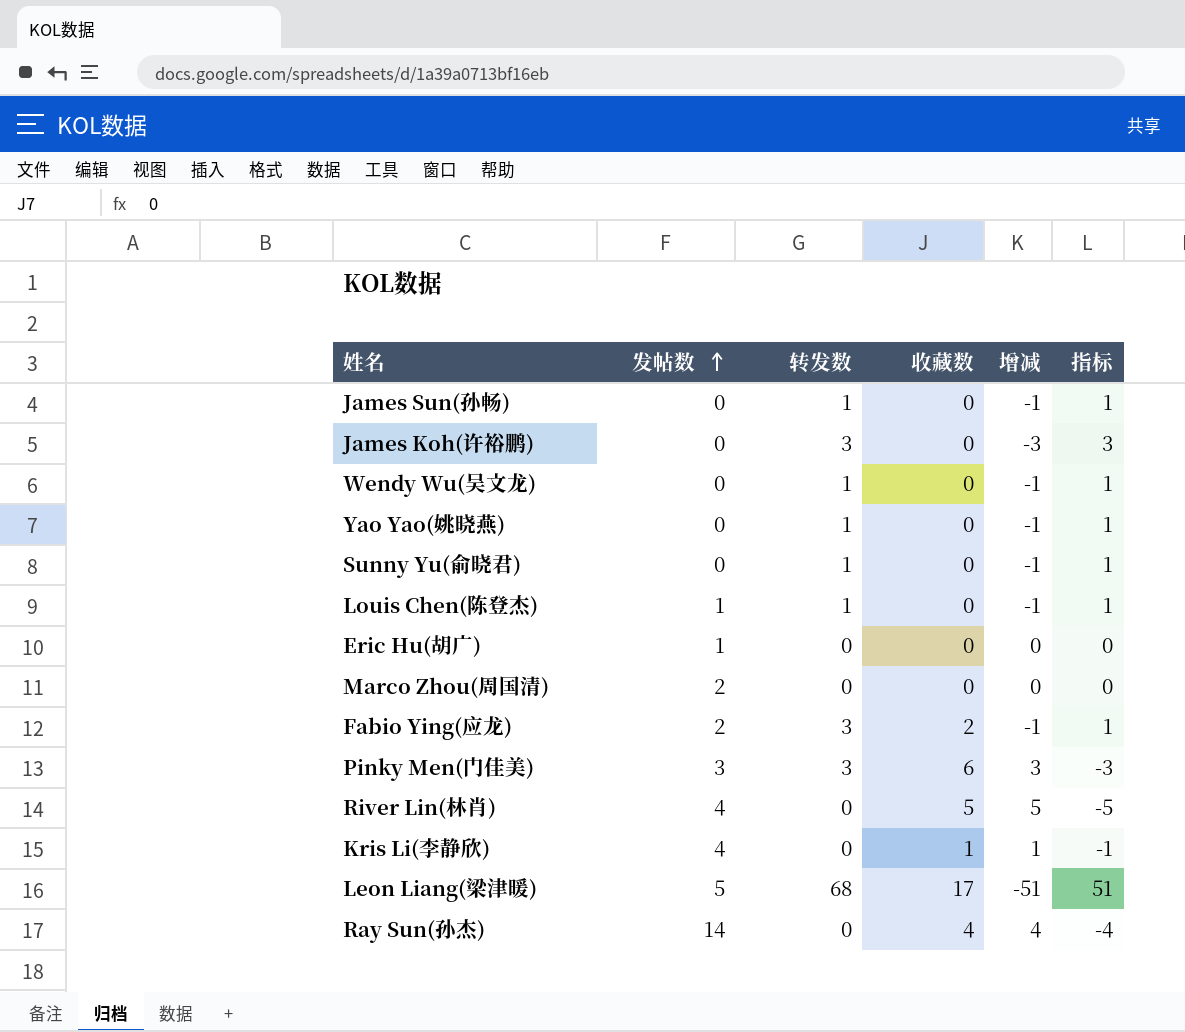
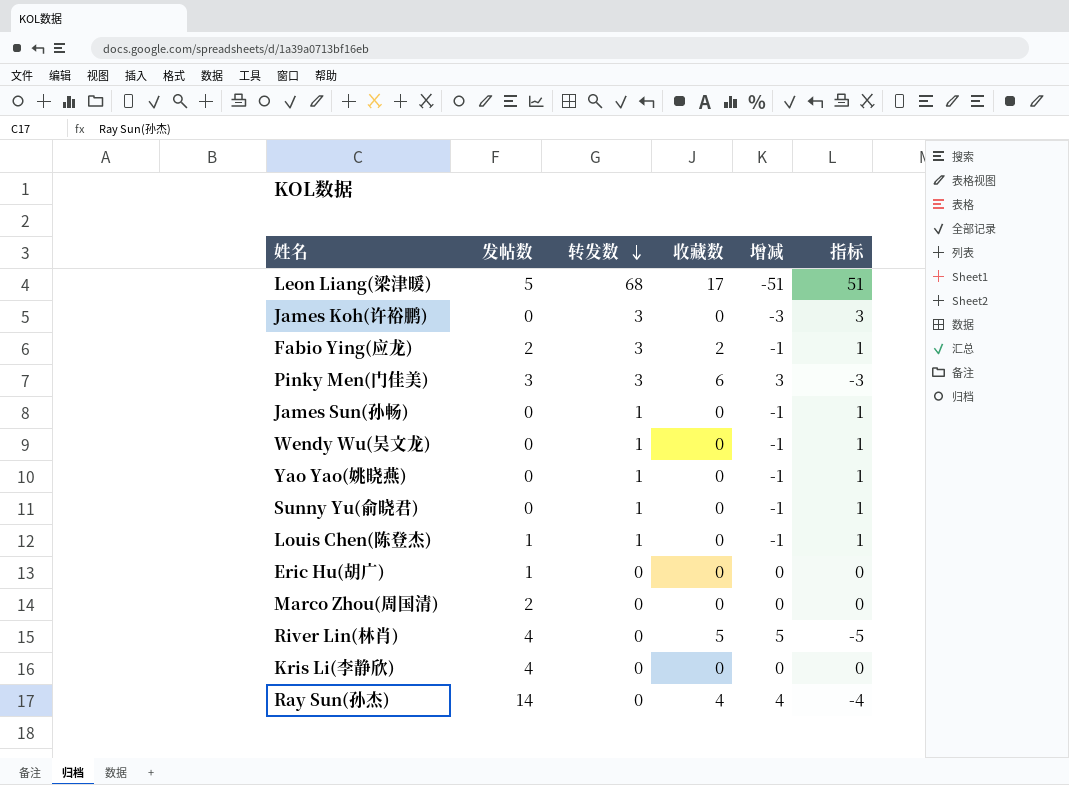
row order: 发帖数 ascending -> 转发数 descending
Kris Li(李静欣) | 收藏数: 1 -> 0
Kris Li(李静欣) | 增减: 1 -> 0
Kris Li(李静欣) | 指标: -1 -> 0

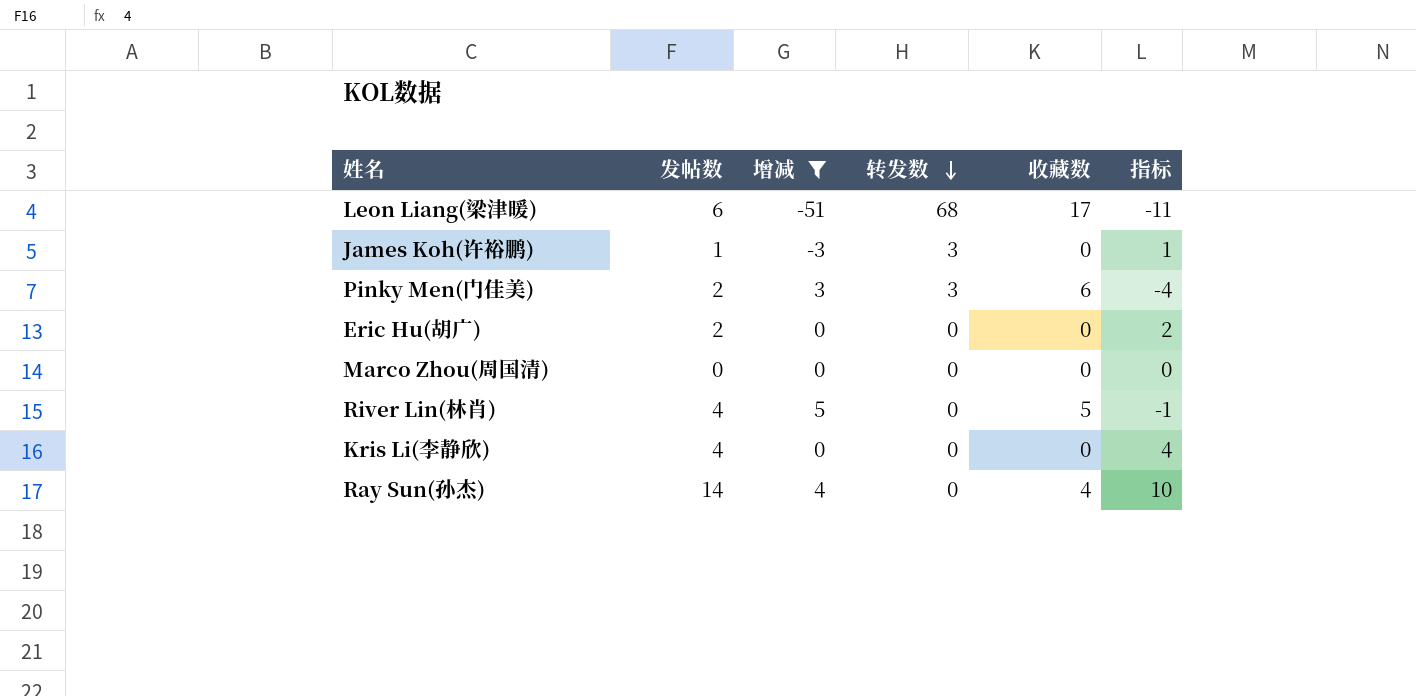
filter: none -> 增减 != -1
column 增减 | position: 5 -> 3
column 指标 | formula: [转发数] - [收藏数] -> [发帖数] - [收藏数]
Leon Liang(梁津暖) | 发帖数: 5 -> 6
James Koh(许裕鹏) | 发帖数: 0 -> 1
Pinky Men(门佳美) | 发帖数: 3 -> 2
Eric Hu(胡广) | 发帖数: 1 -> 2
Marco Zhou(周国清) | 发帖数: 2 -> 0

